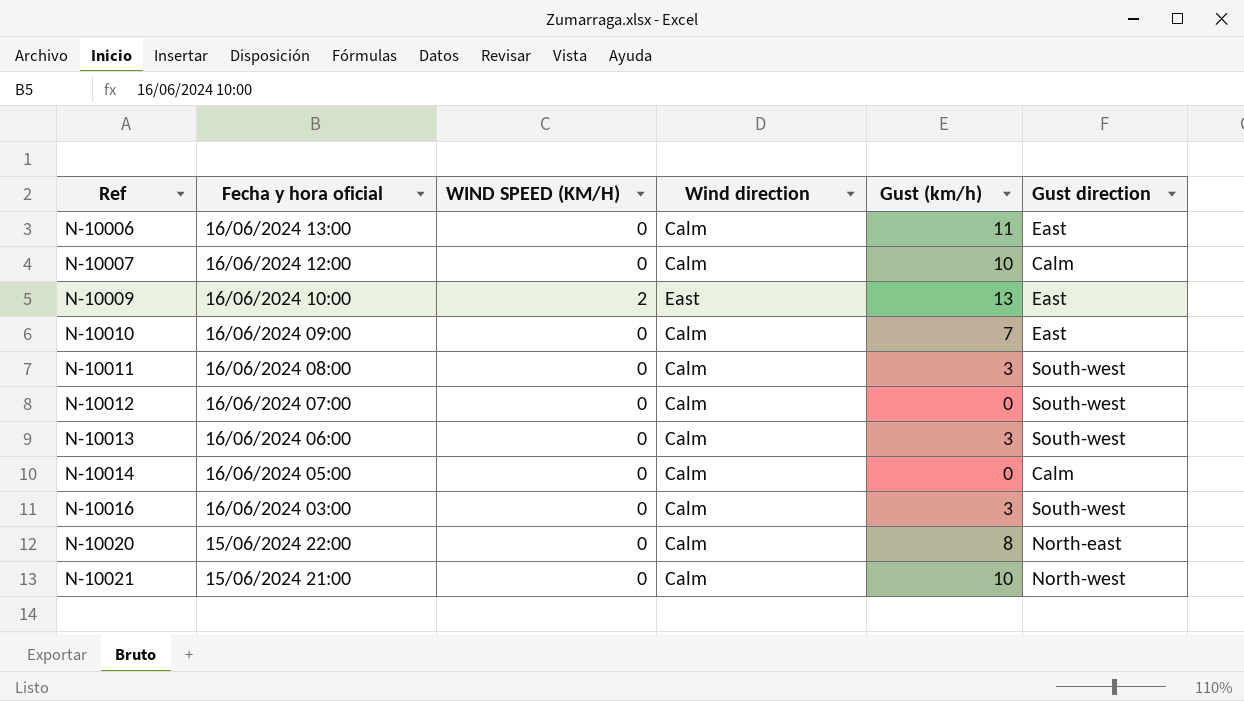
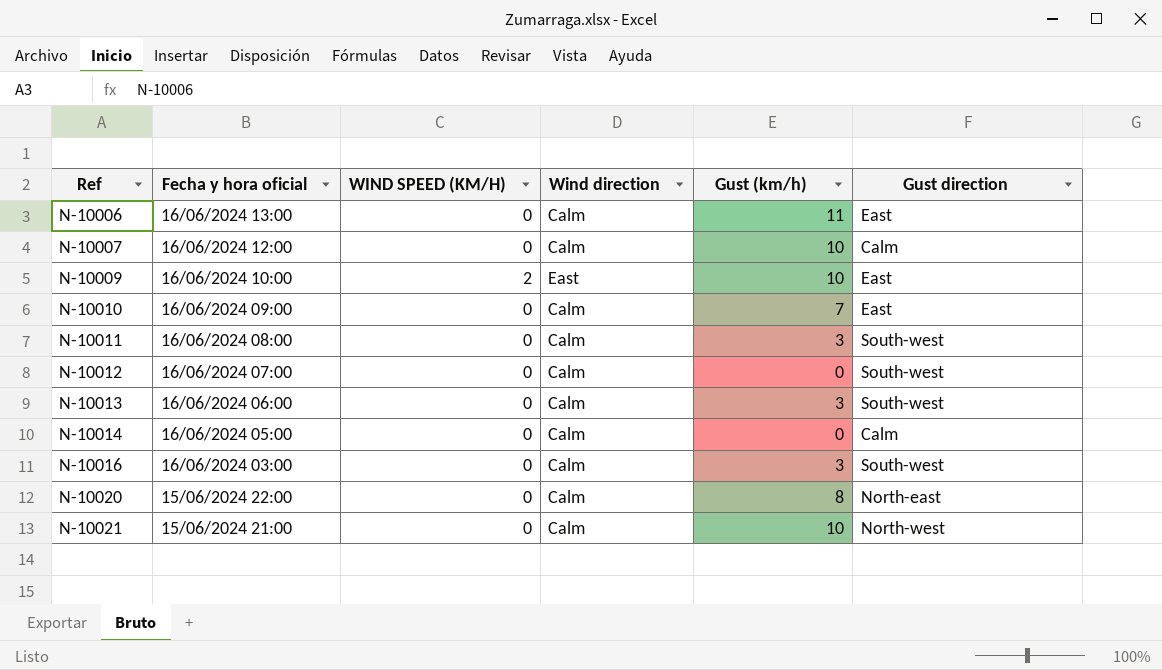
N-10009 | Gust (km/h): 13 -> 10

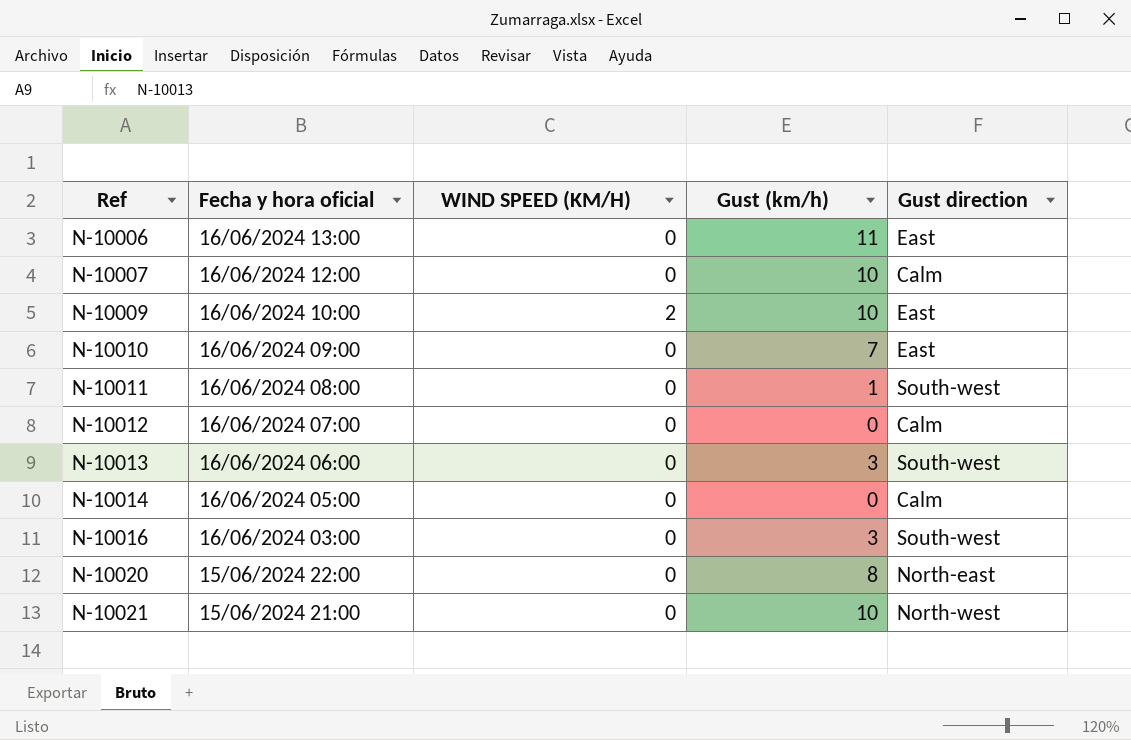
column Wind direction | position: 4 -> none
N-10011 | Gust (km/h): 3 -> 1
N-10012 | Gust direction: South-west -> Calm

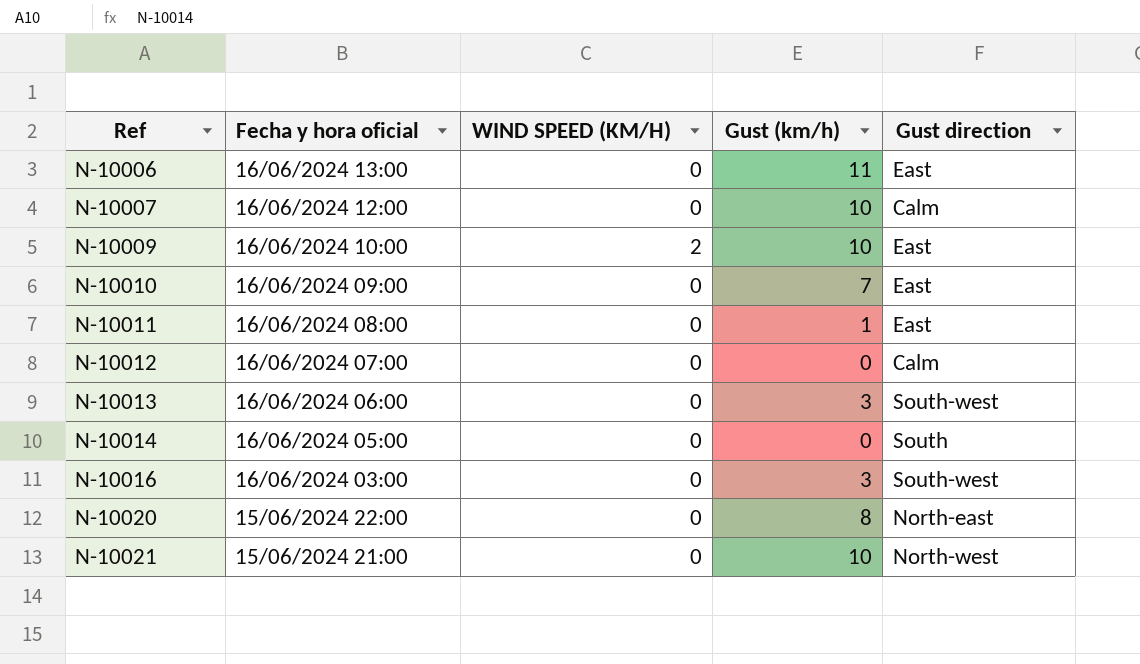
N-10011 | Gust direction: South-west -> East
N-10014 | Gust direction: Calm -> South

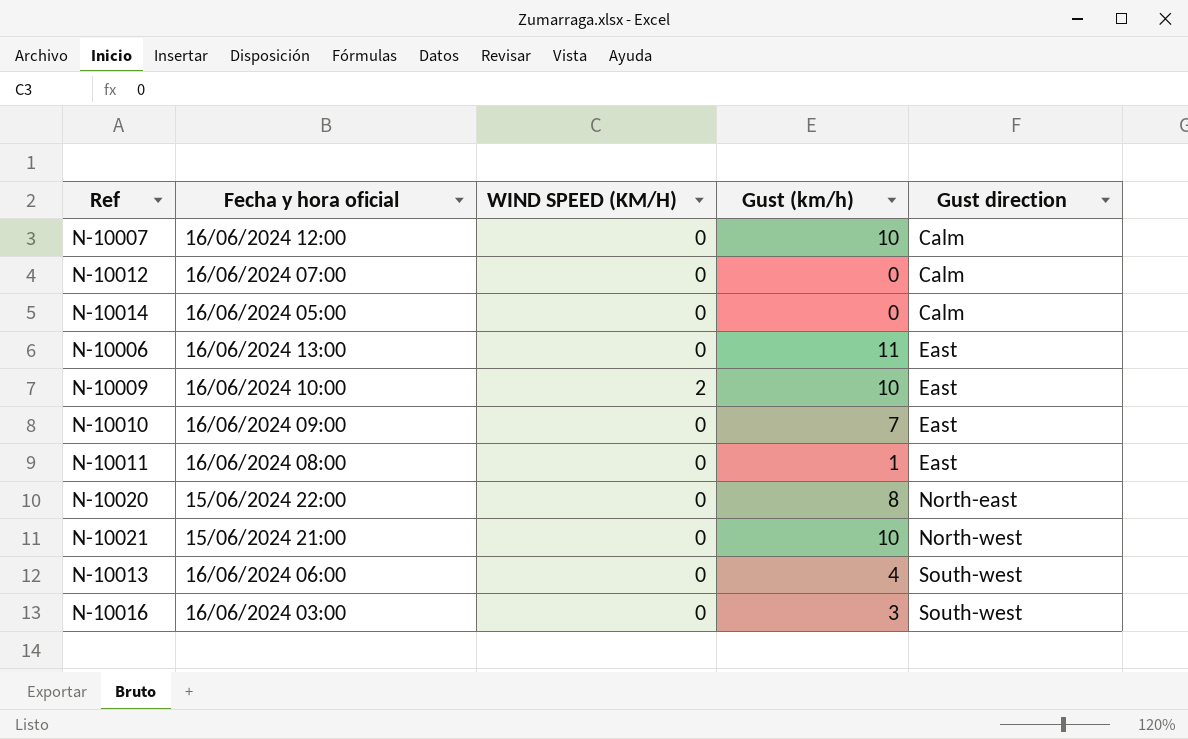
row order: Ref ascending -> Gust direction ascending
N-10014 | Gust direction: South -> Calm
N-10013 | Gust (km/h): 3 -> 4

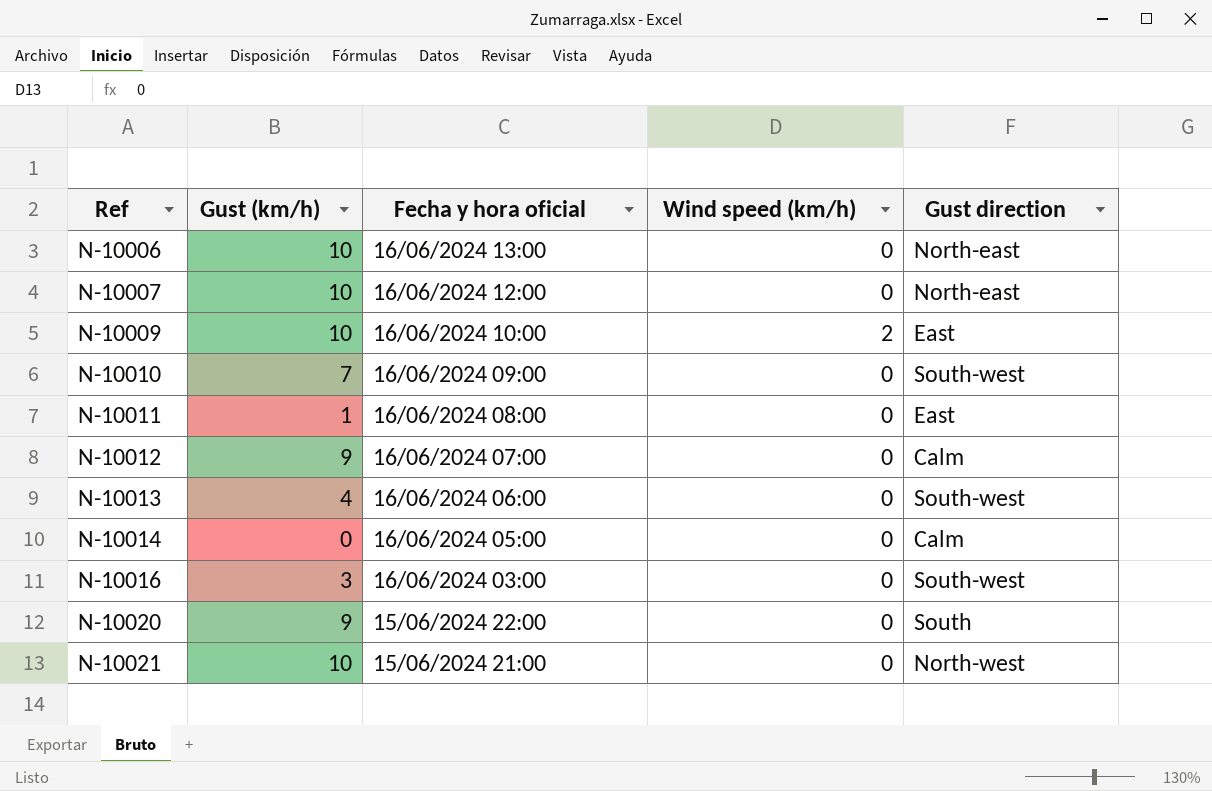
row order: Gust direction ascending -> Ref ascending
column Gust (km/h) | position: 4 -> 2
column name: WIND SPEED (KM/H) -> Wind speed (km/h)
N-10006 | Gust (km/h): 11 -> 10
N-10006 | Gust direction: East -> North-east
N-10007 | Gust direction: Calm -> North-east
N-10010 | Gust direction: East -> South-west
N-10012 | Gust (km/h): 0 -> 9
N-10020 | Gust (km/h): 8 -> 9
N-10020 | Gust direction: North-east -> South

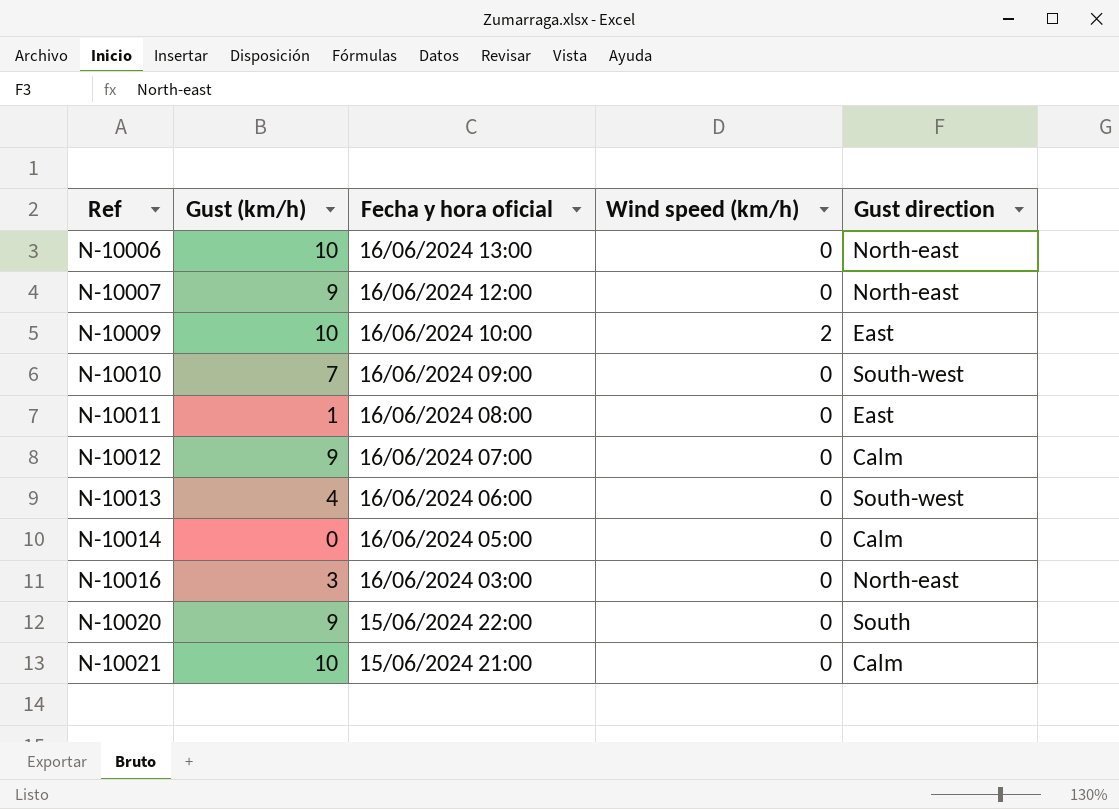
N-10007 | Gust (km/h): 10 -> 9
N-10016 | Gust direction: South-west -> North-east
N-10021 | Gust direction: North-west -> Calm

